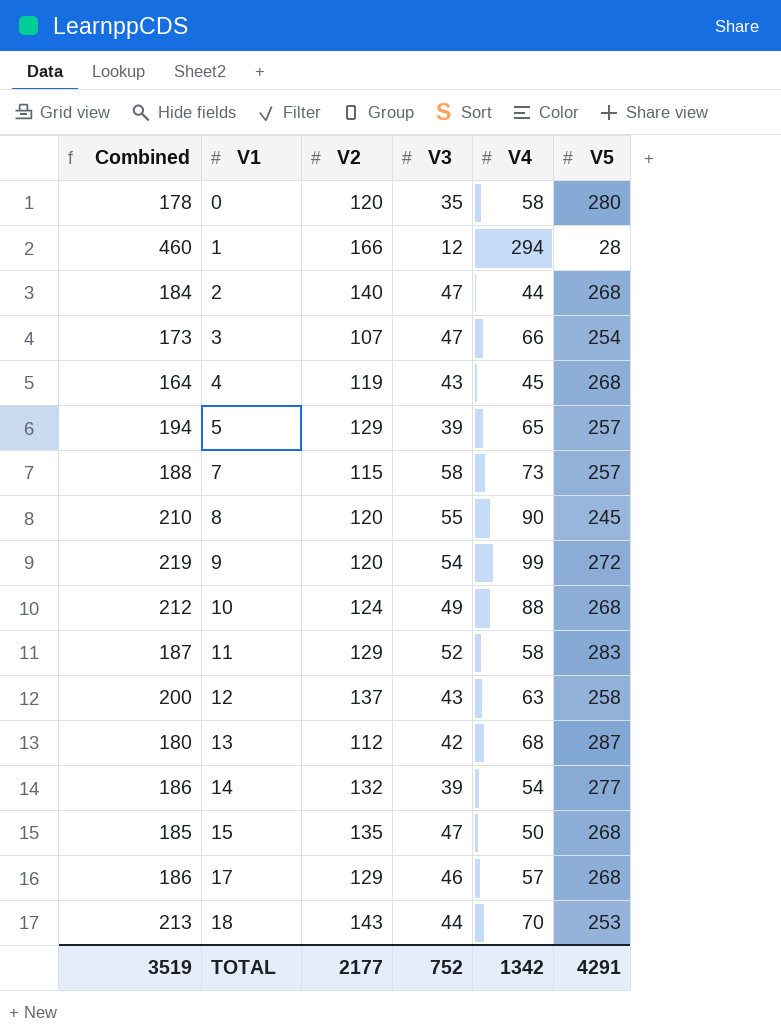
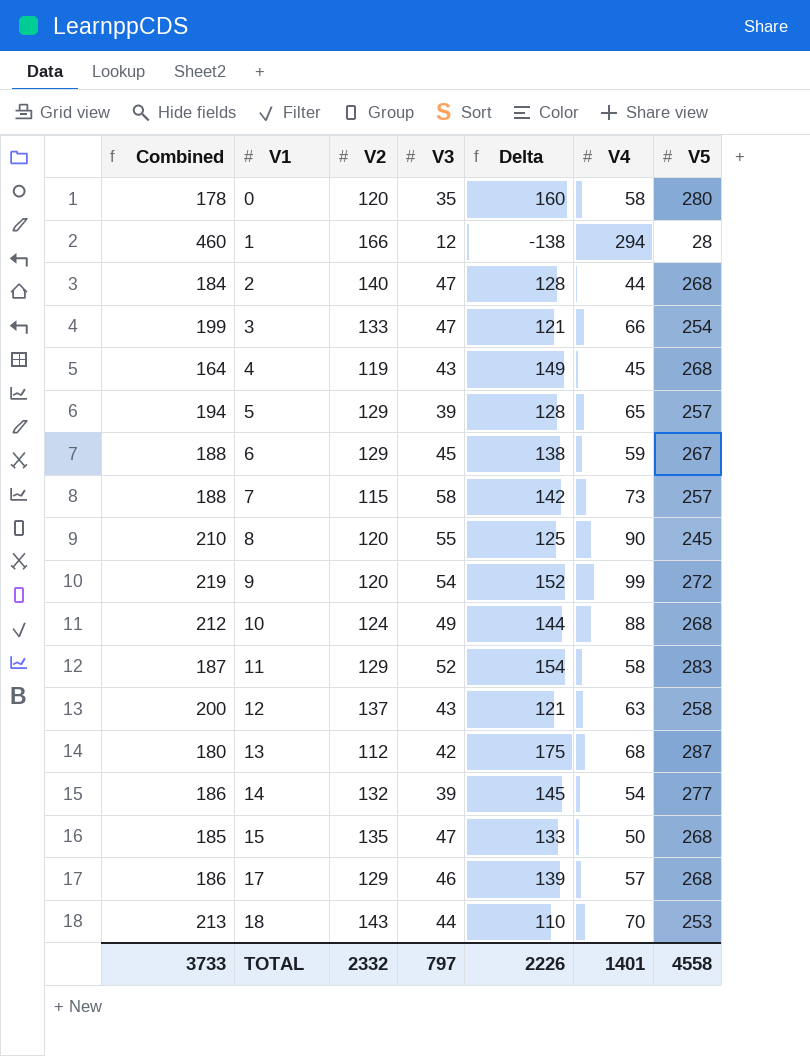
column Delta | formula: none -> [V5] - [V2]
3 | Combined: 173 -> 199
3 | V2: 107 -> 133
row 6: none -> 188 | 129 | 45 | 138 | 59 | 267
TOTAL | Combined: 3519 -> 3733
TOTAL | V2: 2177 -> 2332
TOTAL | V3: 752 -> 797
TOTAL | V4: 1342 -> 1401
TOTAL | V5: 4291 -> 4558

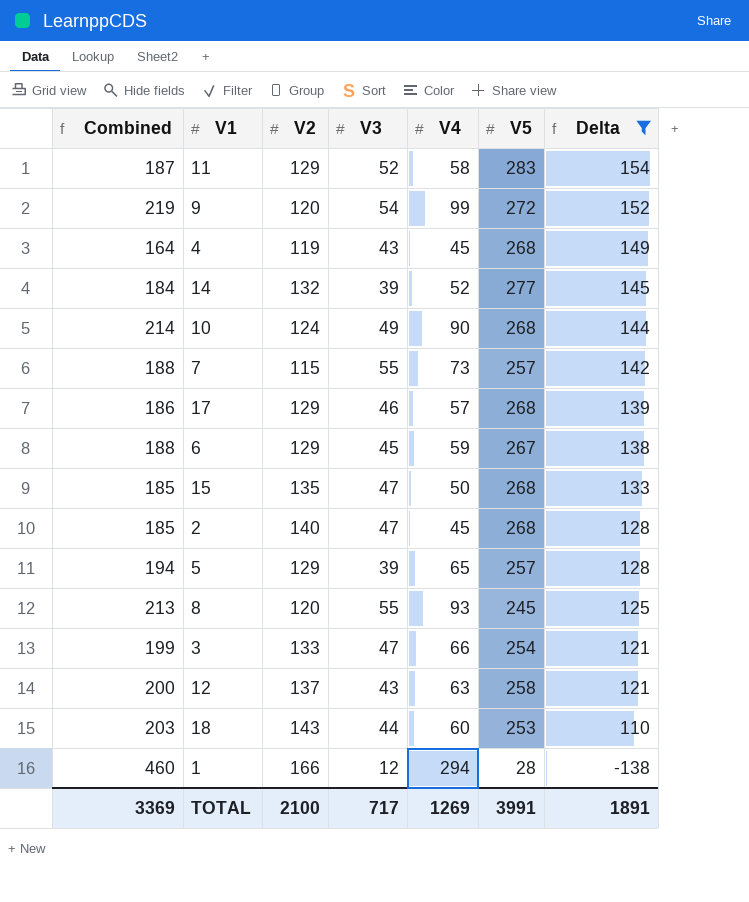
filter: none -> Delta <= 154
row order: V1 ascending -> Delta descending
column Delta | position: 5 -> 7
14 | Combined: 186 -> 184
14 | V4: 54 -> 52
10 | Combined: 212 -> 214
10 | V4: 88 -> 90
7 | V3: 58 -> 55
2 | Combined: 184 -> 185
2 | V4: 44 -> 45
8 | Combined: 210 -> 213
8 | V4: 90 -> 93
18 | Combined: 213 -> 203
18 | V4: 70 -> 60
TOTAL | Combined: 3733 -> 3369
TOTAL | V2: 2332 -> 2100
TOTAL | V3: 797 -> 717
TOTAL | V4: 1401 -> 1269
TOTAL | V5: 4558 -> 3991
TOTAL | Delta: 2226 -> 1891

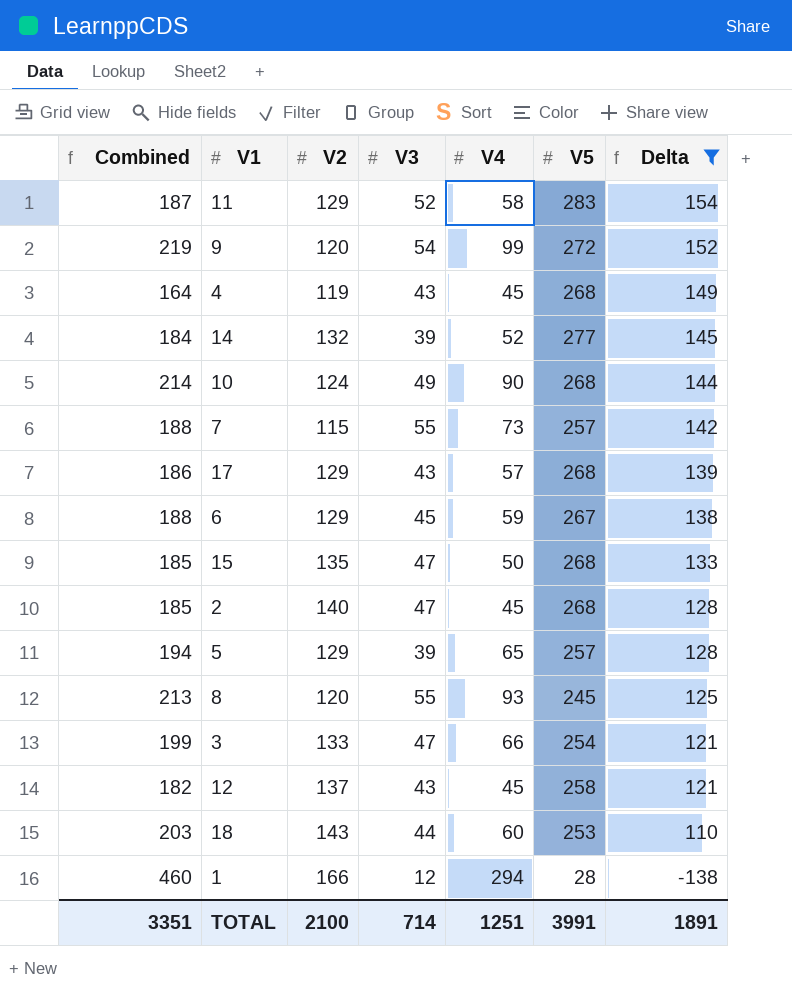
17 | V3: 46 -> 43
12 | Combined: 200 -> 182
12 | V4: 63 -> 45
TOTAL | Combined: 3369 -> 3351
TOTAL | V3: 717 -> 714
TOTAL | V4: 1269 -> 1251

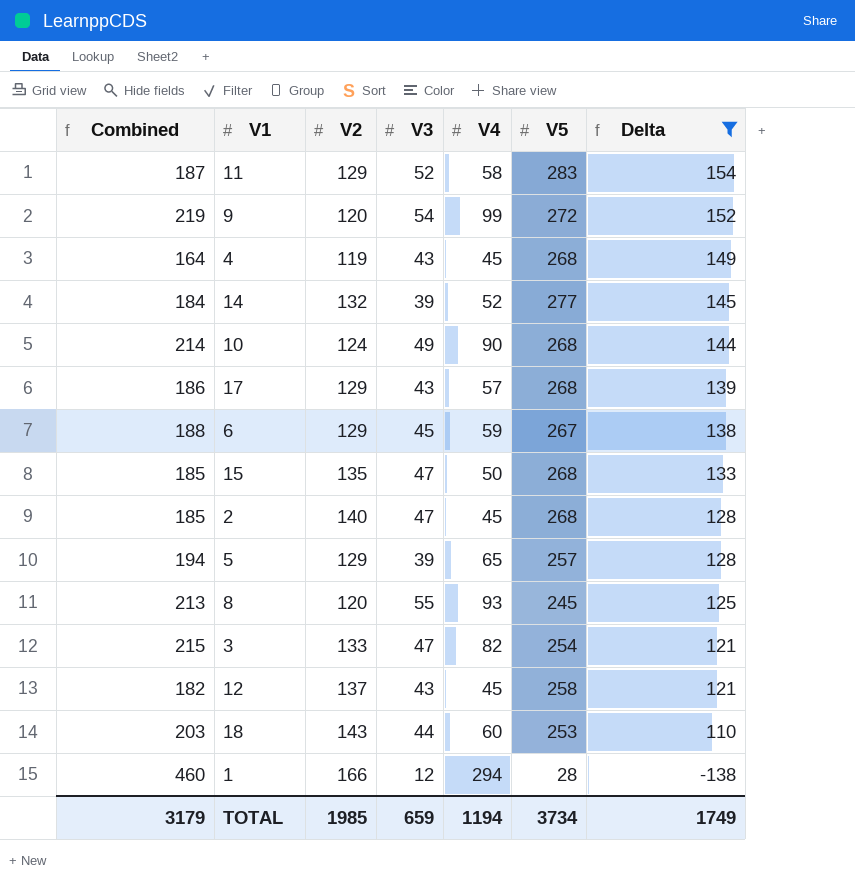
row 7: 188 | 115 | 55 | 73 | 257 | 142 -> none
3 | Combined: 199 -> 215
3 | V4: 66 -> 82
TOTAL | Combined: 3351 -> 3179
TOTAL | V2: 2100 -> 1985
TOTAL | V3: 714 -> 659
TOTAL | V4: 1251 -> 1194
TOTAL | V5: 3991 -> 3734
TOTAL | Delta: 1891 -> 1749

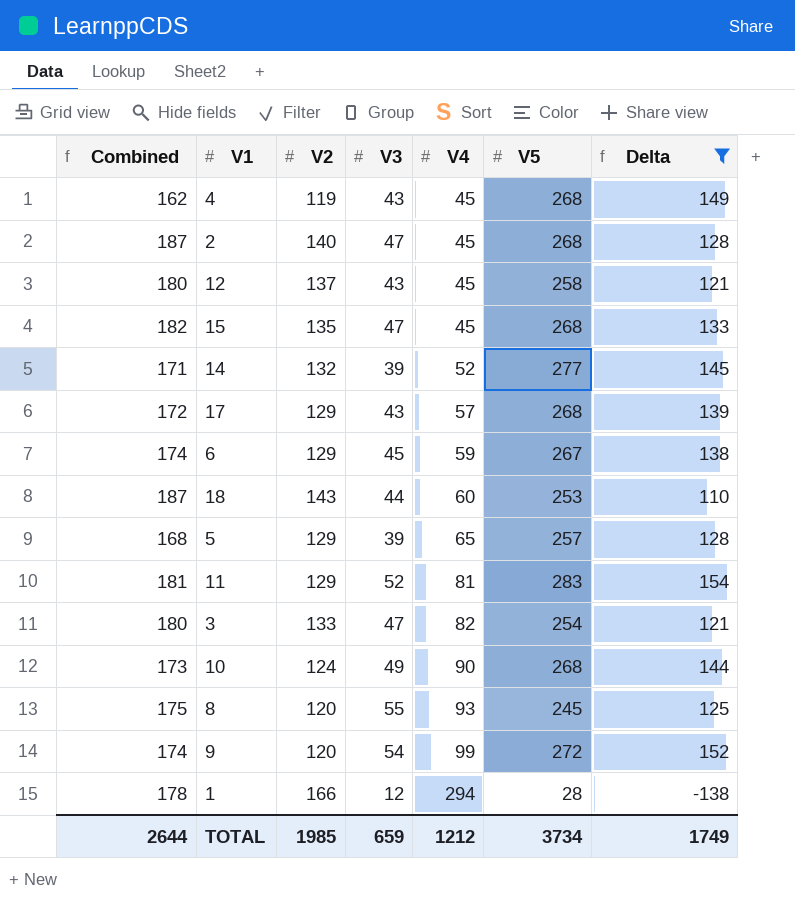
row order: Delta descending -> V4 ascending
column Combined | formula: [V2] + [V4] -> [V2] + [V3]
15 | V4: 50 -> 45
11 | V4: 58 -> 81
TOTAL | Combined: 3179 -> 2644
TOTAL | V4: 1194 -> 1212

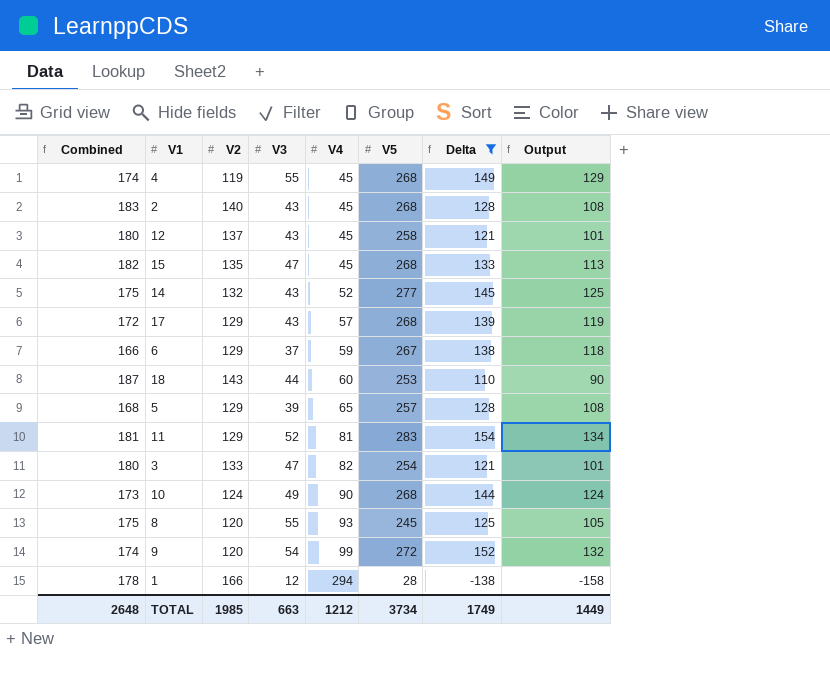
column Output | formula: none -> [Delta] - 20
4 | Combined: 162 -> 174
4 | V3: 43 -> 55
2 | Combined: 187 -> 183
2 | V3: 47 -> 43
14 | Combined: 171 -> 175
14 | V3: 39 -> 43
6 | Combined: 174 -> 166
6 | V3: 45 -> 37
TOTAL | Combined: 2644 -> 2648
TOTAL | V3: 659 -> 663

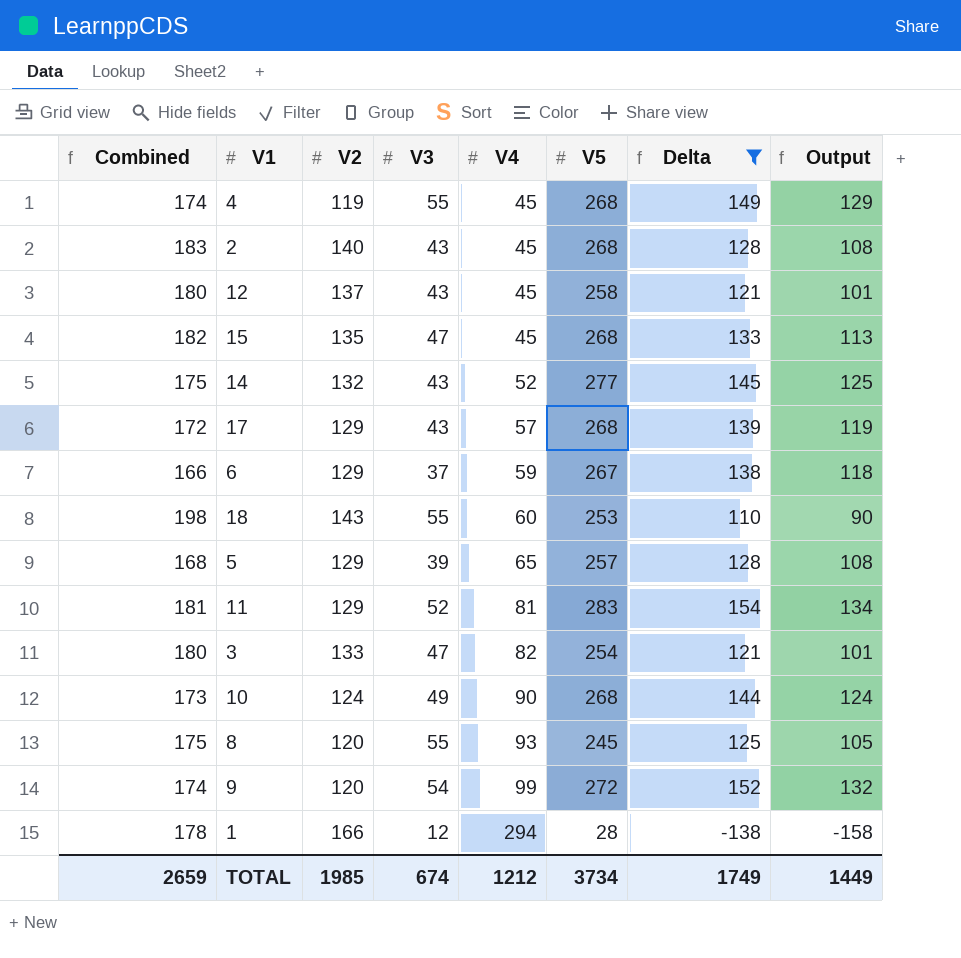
18 | Combined: 187 -> 198
18 | V3: 44 -> 55
TOTAL | Combined: 2648 -> 2659
TOTAL | V3: 663 -> 674

